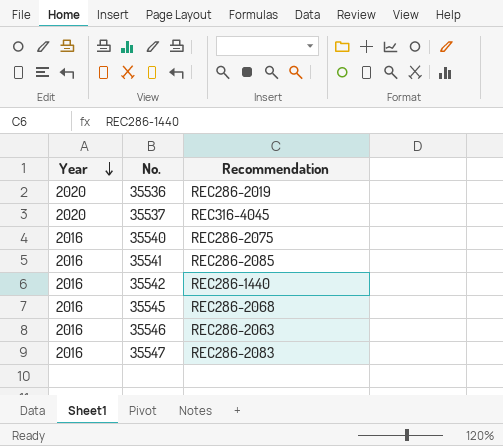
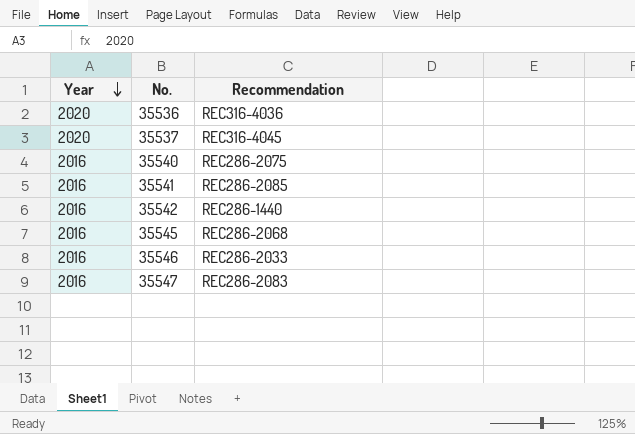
35536 | Recommendation: REC286-2019 -> REC316-4036
35546 | Recommendation: REC286-2063 -> REC286-2033

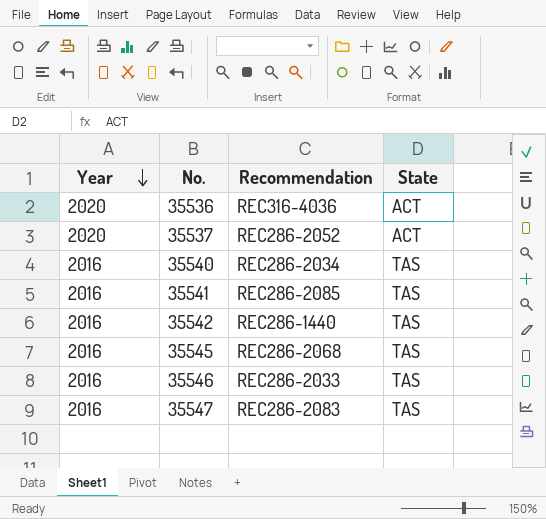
column State | position: none -> 4
35537 | Recommendation: REC316-4045 -> REC286-2052
35540 | Recommendation: REC286-2075 -> REC286-2034

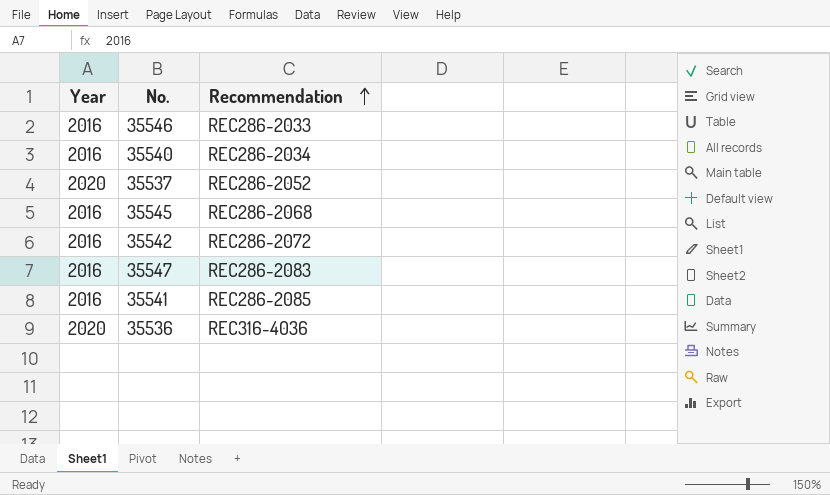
row order: Year descending -> Recommendation ascending
column State | position: 4 -> none
35542 | Recommendation: REC286-1440 -> REC286-2072

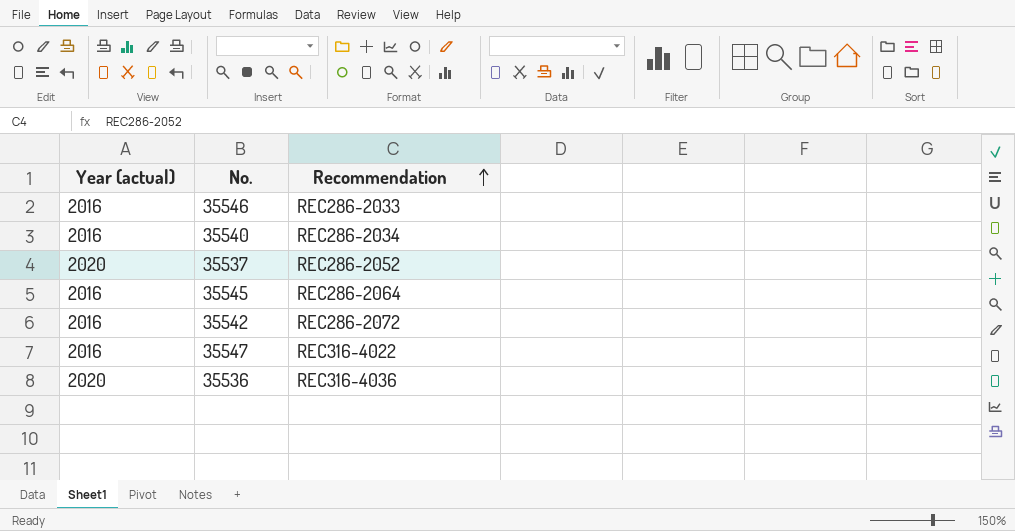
column name: Year -> Year (actual)
row 35541: 2016 | REC286-2085 -> none
35545 | Recommendation: REC286-2068 -> REC286-2064
35547 | Recommendation: REC286-2083 -> REC316-4022

